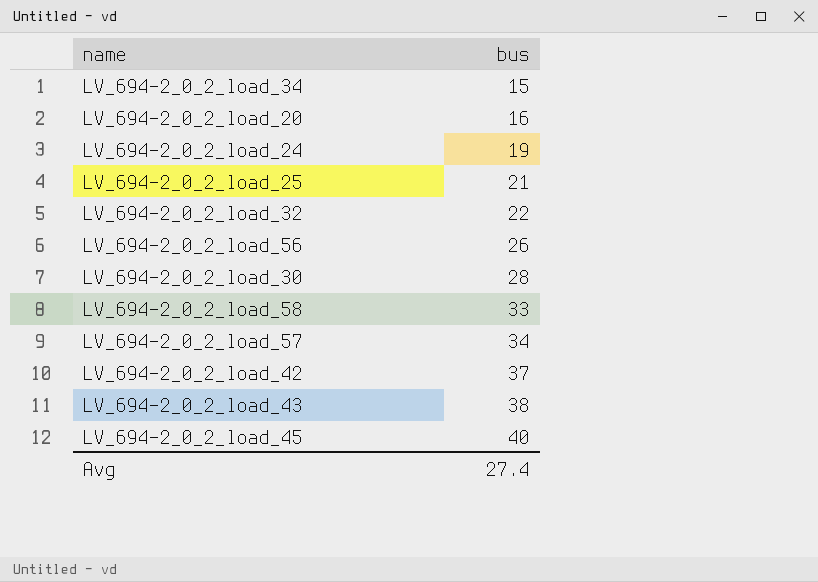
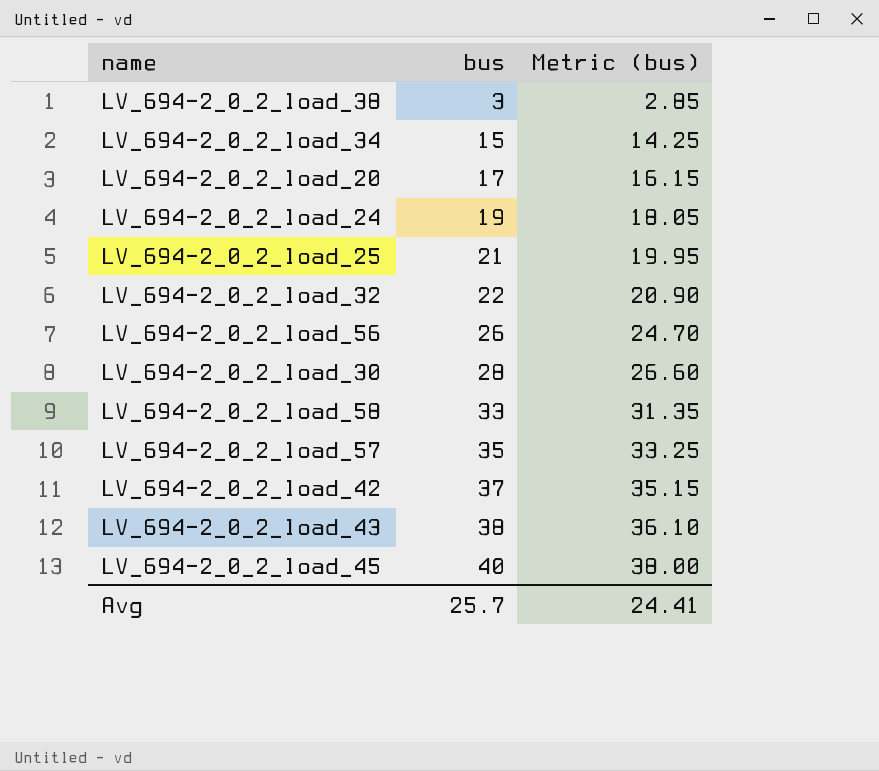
column Metric (bus) | formula: none -> [bus] * 0.95
row LV_694-2_0_2_load_38: none -> 3 | 2.85
LV_694-2_0_2_load_20 | bus: 16 -> 17
LV_694-2_0_2_load_57 | bus: 34 -> 35
Avg | bus: 27.4 -> 25.7

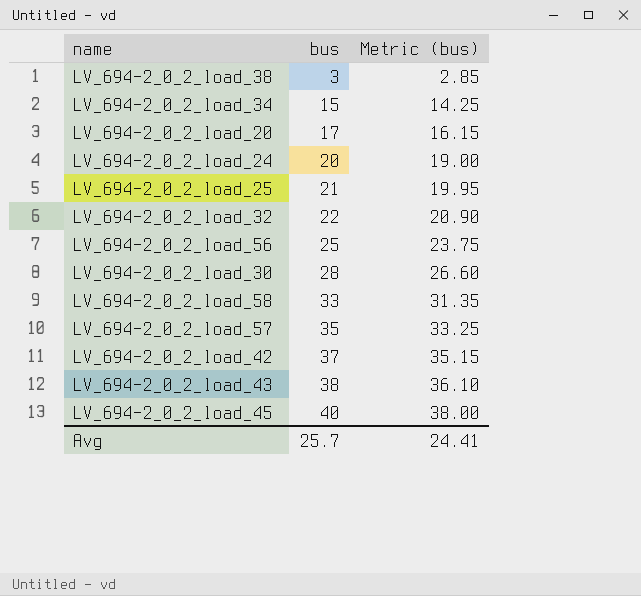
LV_694-2_0_2_load_24 | bus: 19 -> 20
LV_694-2_0_2_load_24 | Metric (bus): 18.05 -> 19.00
LV_694-2_0_2_load_56 | bus: 26 -> 25
LV_694-2_0_2_load_56 | Metric (bus): 24.70 -> 23.75

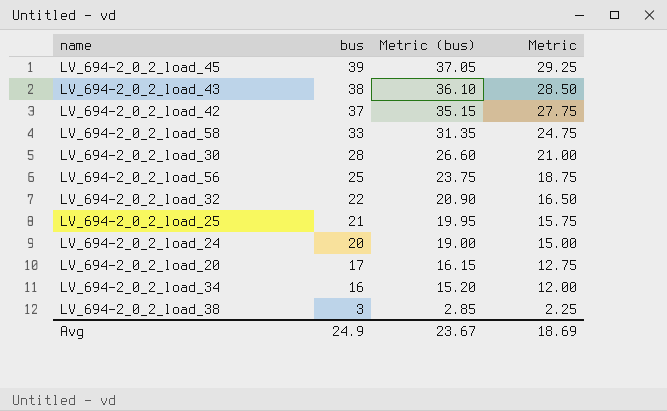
row order: bus ascending -> bus descending
column Metric | formula: none -> [bus] * 0.75
row LV_694-2_0_2_load_57: 35 | 33.25 -> none
LV_694-2_0_2_load_45 | bus: 40 -> 39
LV_694-2_0_2_load_45 | Metric (bus): 38.00 -> 37.05
LV_694-2_0_2_load_34 | bus: 15 -> 16
LV_694-2_0_2_load_34 | Metric (bus): 14.25 -> 15.20
Avg | bus: 25.7 -> 24.9
Avg | Metric (bus): 24.41 -> 23.67

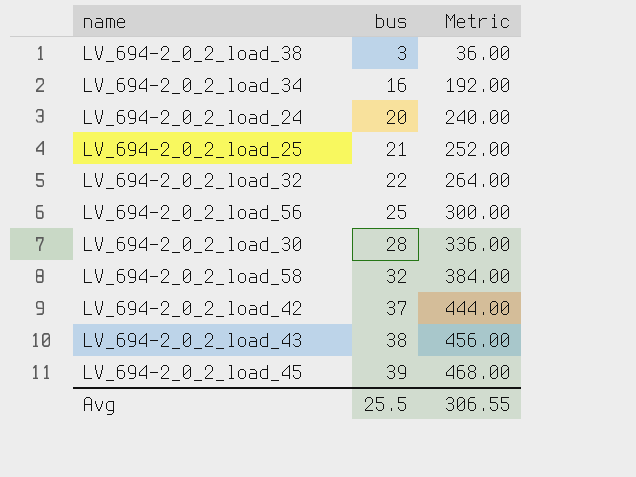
row order: bus descending -> bus ascending
column Metric (bus) | formula: [bus] * 0.95 -> none
column Metric | formula: [bus] * 0.75 -> [bus] * 12
row LV_694-2_0_2_load_20: 17 | 16.15 | 12.75 -> none
LV_694-2_0_2_load_58 | bus: 33 -> 32
Avg | bus: 24.9 -> 25.5
Avg | Metric: 18.69 -> 306.55

